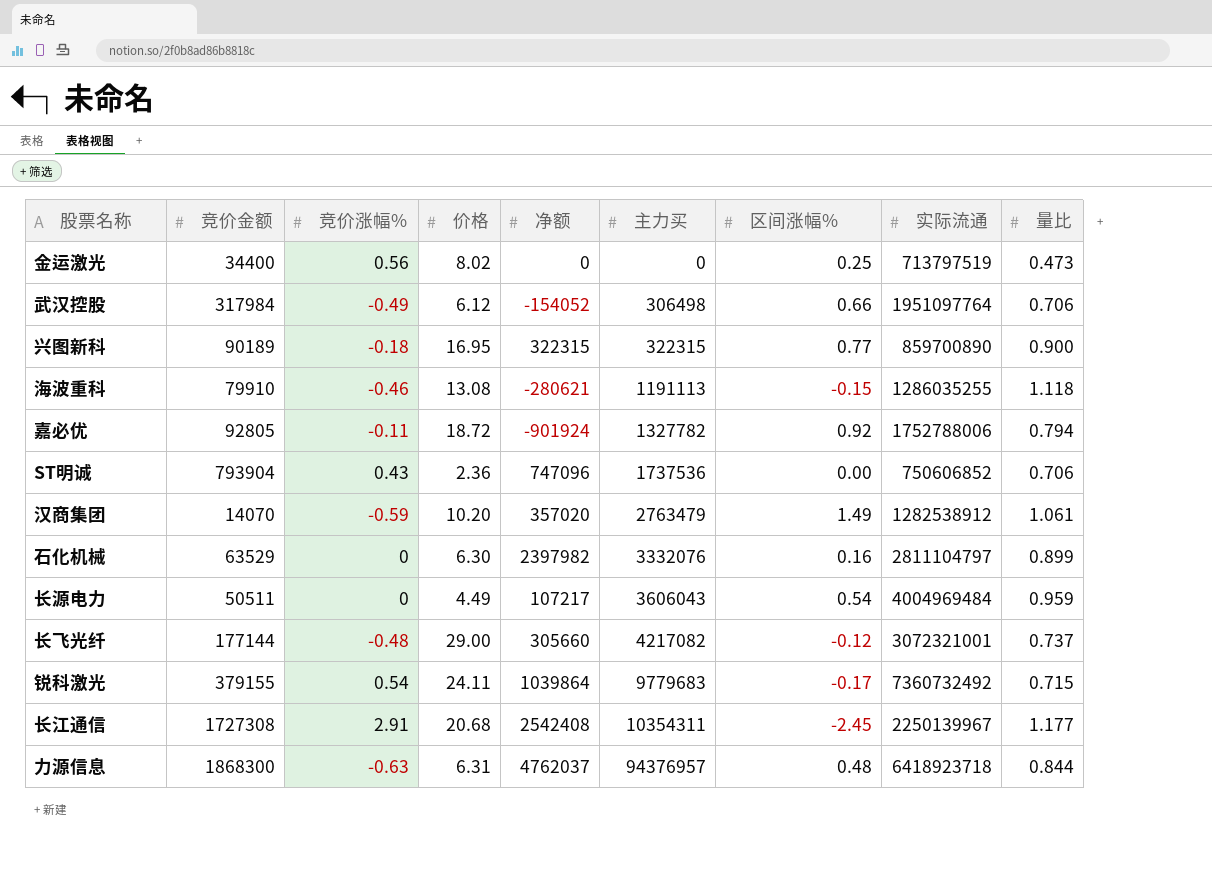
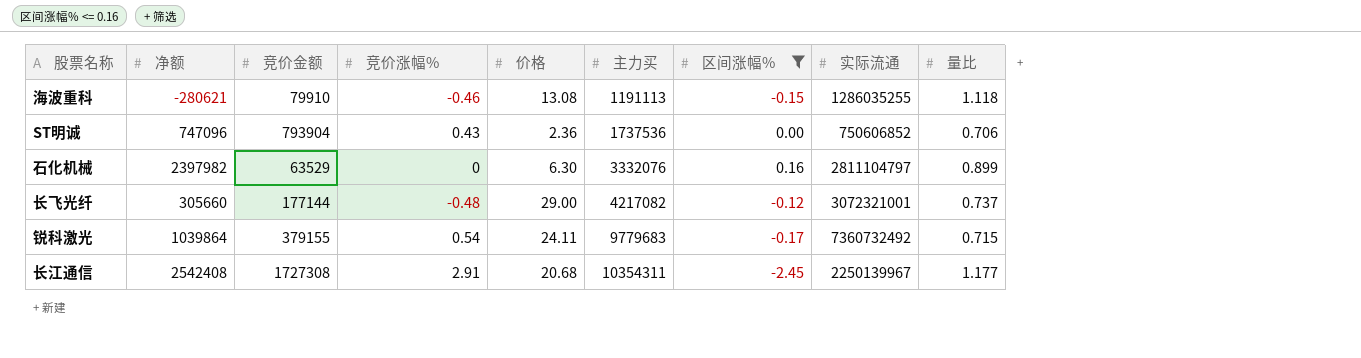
filter: none -> 区间涨幅% <= 0.16
column 净额 | position: 5 -> 2

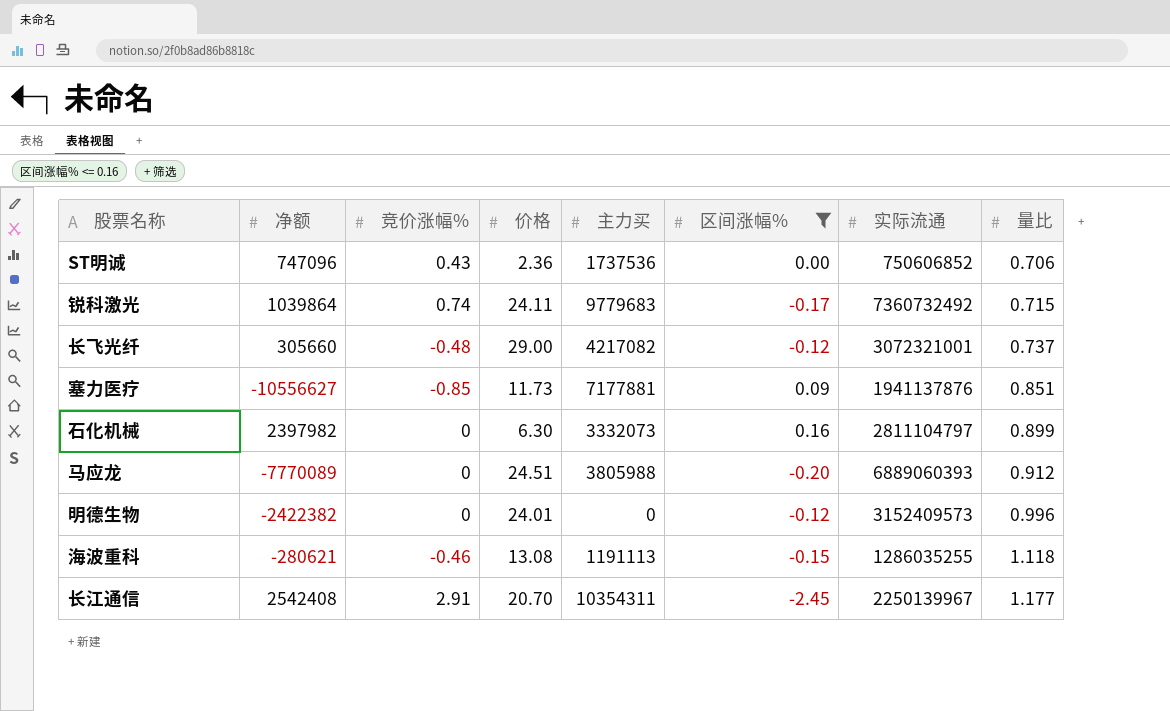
row order: 主力买 ascending -> 量比 ascending
column 竞价金额 | position: 3 -> none
锐科激光 | 竞价涨幅%: 0.54 -> 0.74
row 塞力医疗: none -> -10556627 | -0.85 | 11.73 | 7177881 | 0.09 | 1941137876 | 0.851
石化机械 | 主力买: 3332076 -> 3332073
row 马应龙: none -> -7770089 | 0 | 24.51 | 3805988 | -0.20 | 6889060393 | 0.912
row 明德生物: none -> -2422382 | 0 | 24.01 | 0 | -0.12 | 3152409573 | 0.996
长江通信 | 价格: 20.68 -> 20.70

